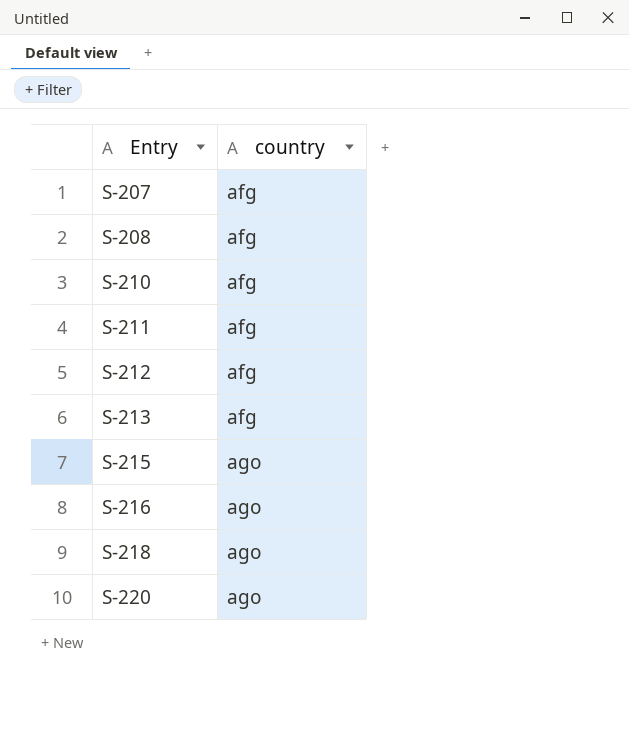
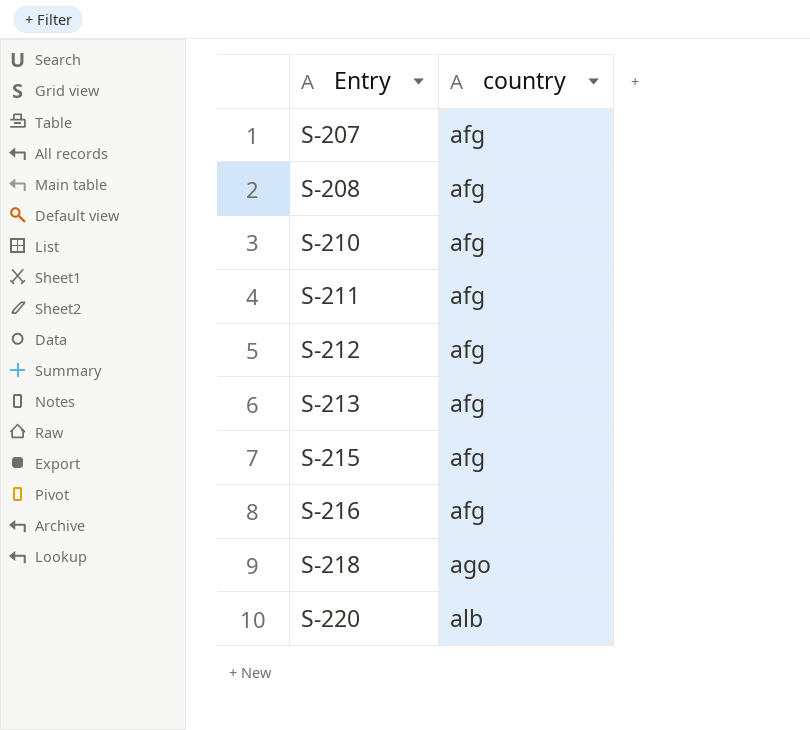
S-215 | country: ago -> afg
S-216 | country: ago -> afg
S-220 | country: ago -> alb

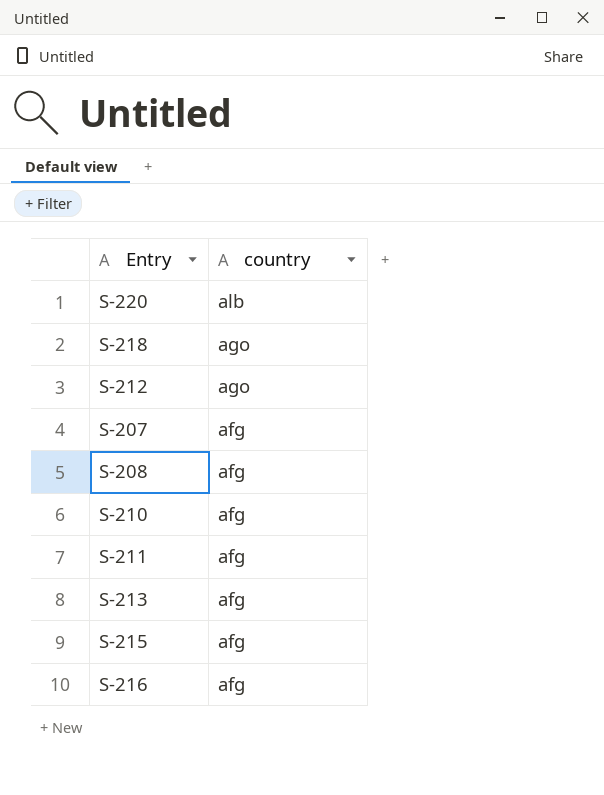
row order: Entry ascending -> country descending
S-212 | country: afg -> ago

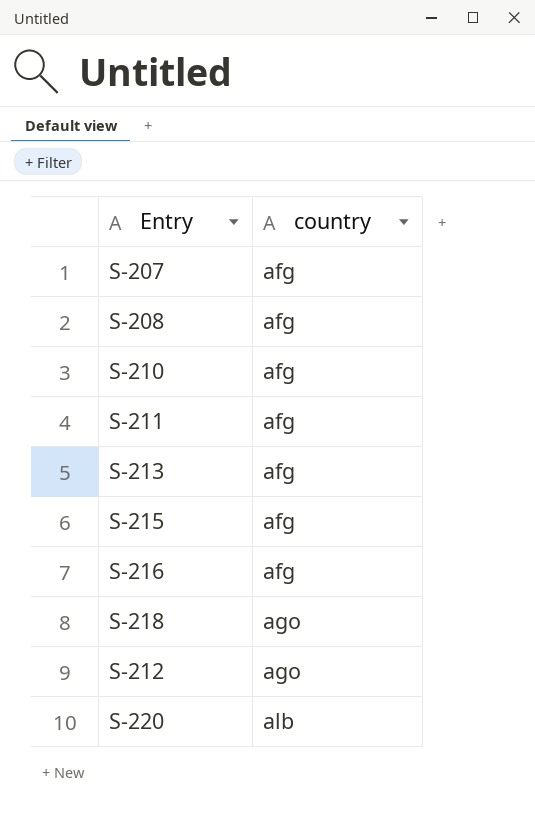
row order: country descending -> country ascending

